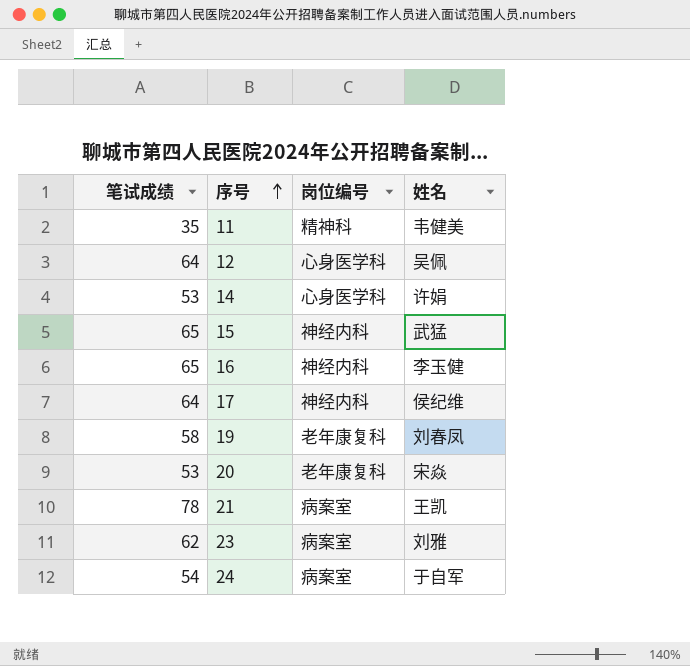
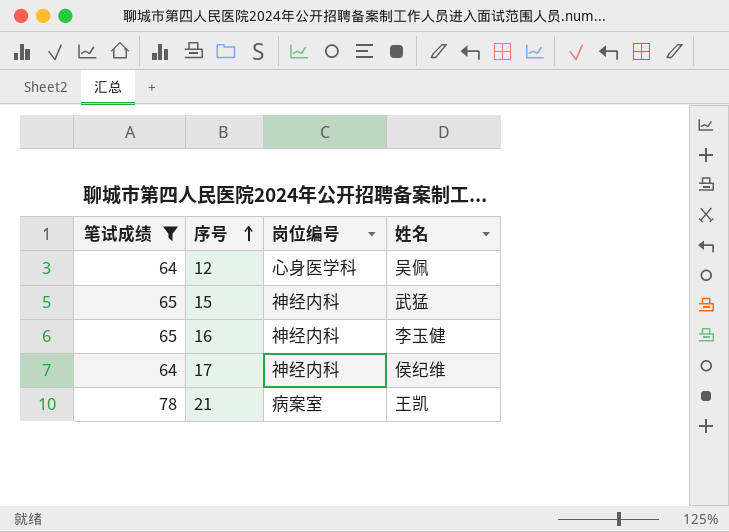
filter: none -> 笔试成绩 >= 64

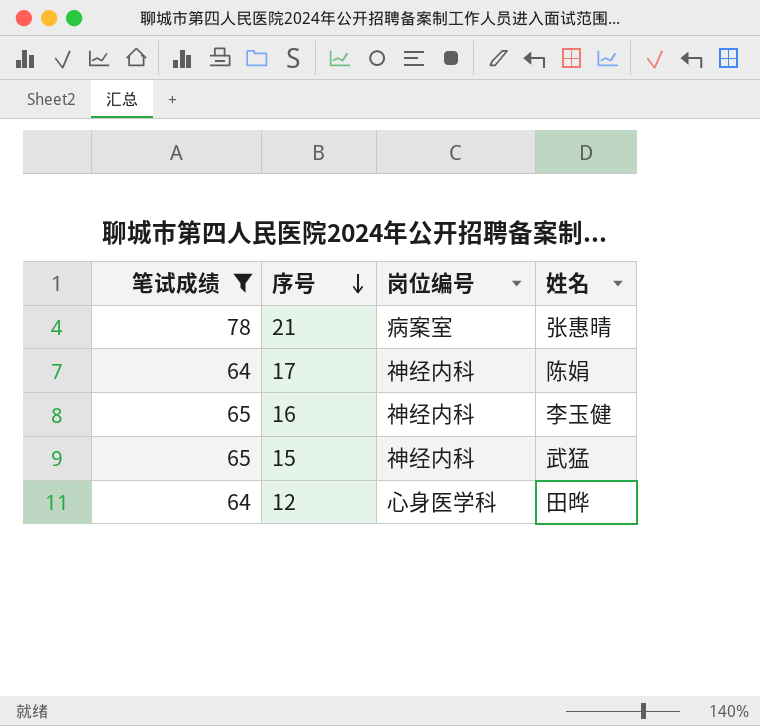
row order: 序号 ascending -> 序号 descending
21 | 姓名: 王凯 -> 张惠晴
17 | 姓名: 侯纪维 -> 陈娟
12 | 姓名: 吴佩 -> 田晔

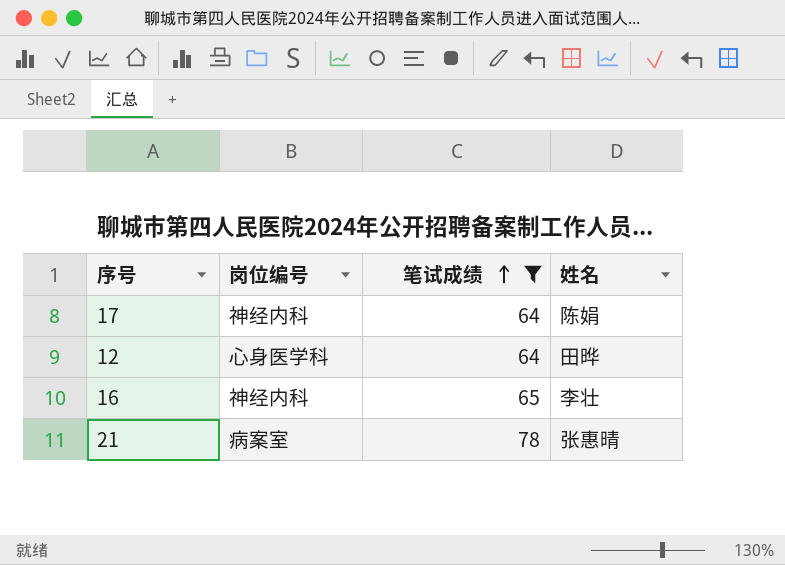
row order: 序号 descending -> 笔试成绩 ascending
column 笔试成绩 | position: 1 -> 3
row 15: 65 | 神经内科 | 武猛 -> none
16 | 姓名: 李玉健 -> 李壮

